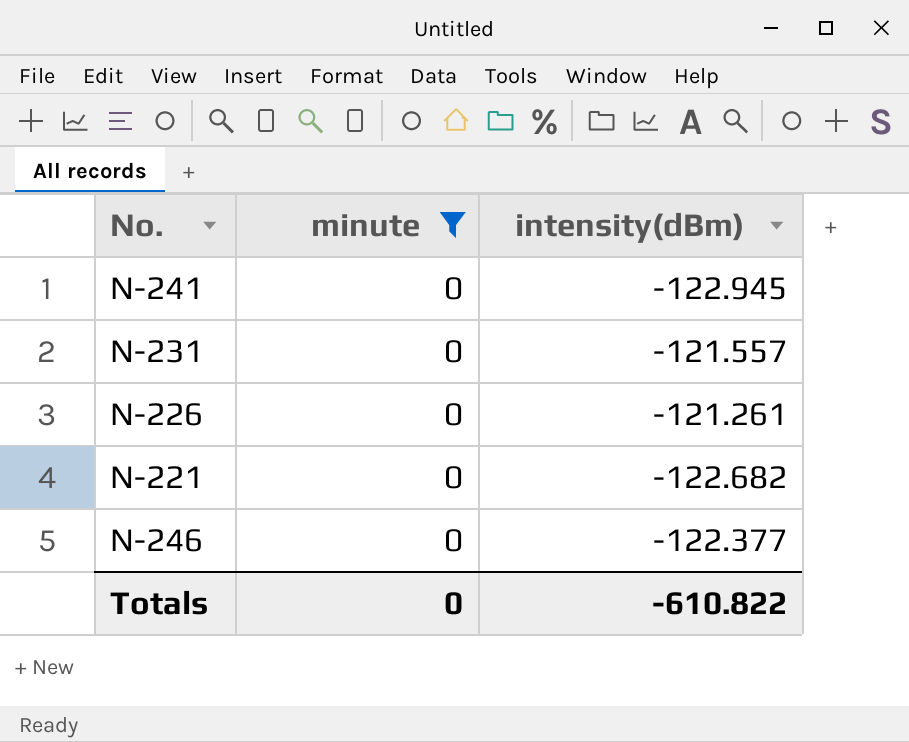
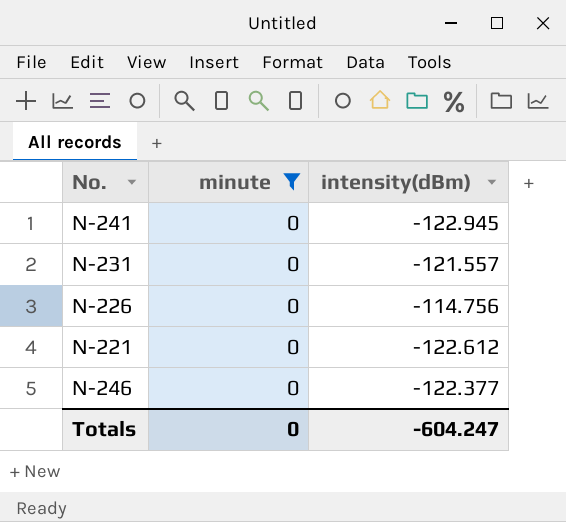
N-226 | intensity(dBm): -121.261 -> -114.756
N-221 | intensity(dBm): -122.682 -> -122.612
Totals | intensity(dBm): -610.822 -> -604.247

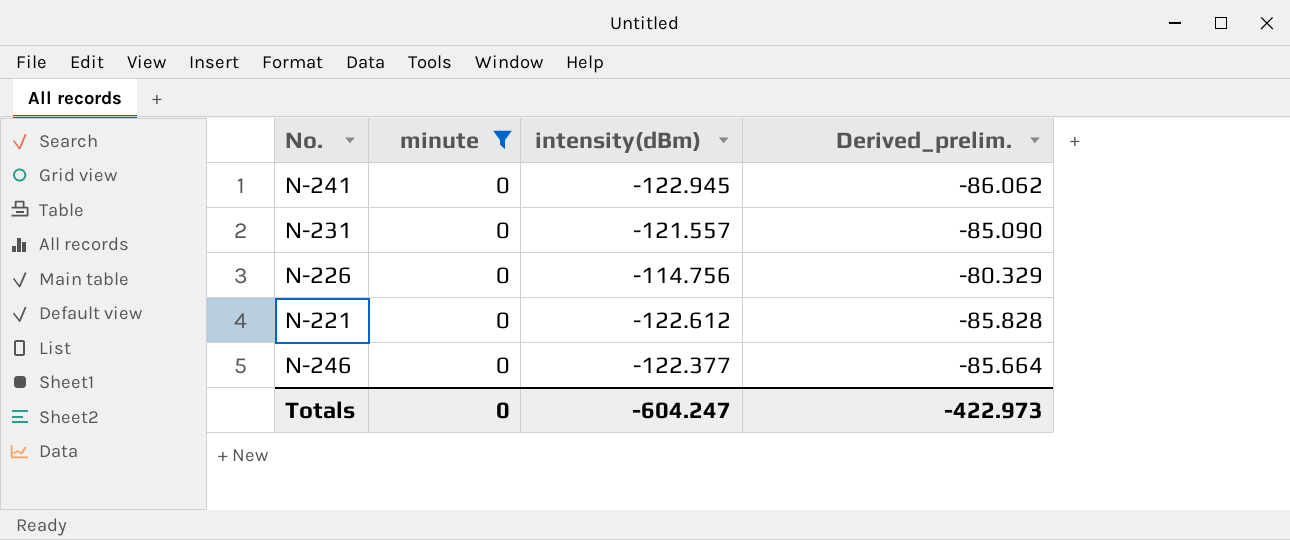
column Derived_prelim. | formula: none -> [intensity(dBm)] * 0.7

